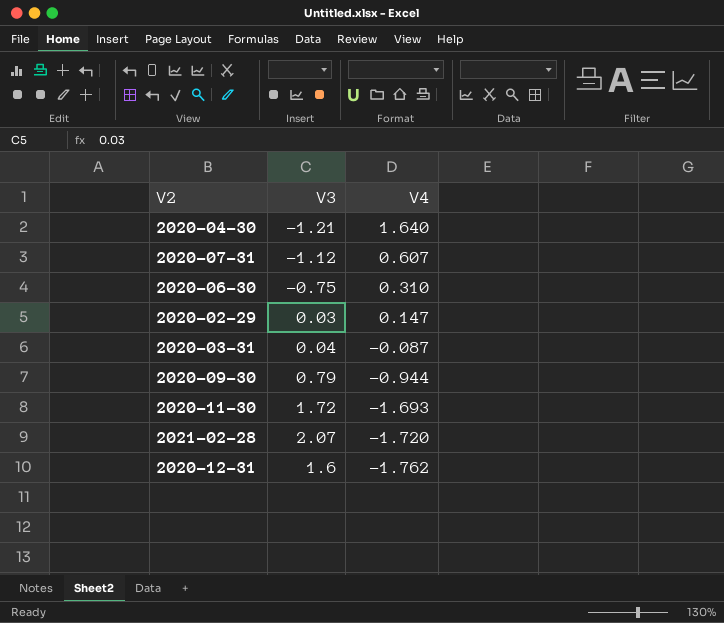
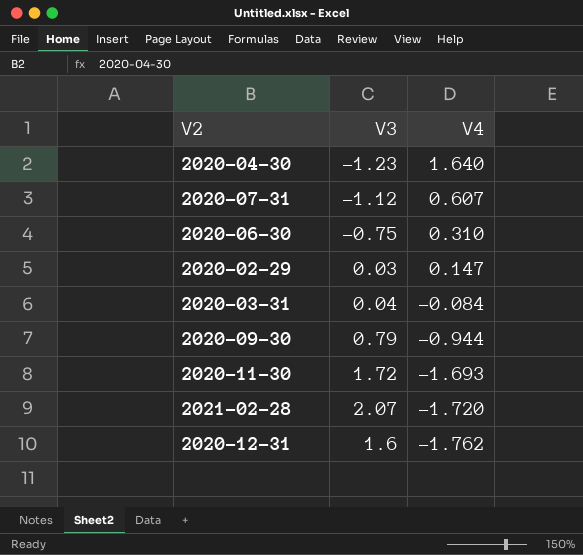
2020-04-30 | V3: -1.21 -> -1.23
2020-03-31 | V4: -0.087 -> -0.084

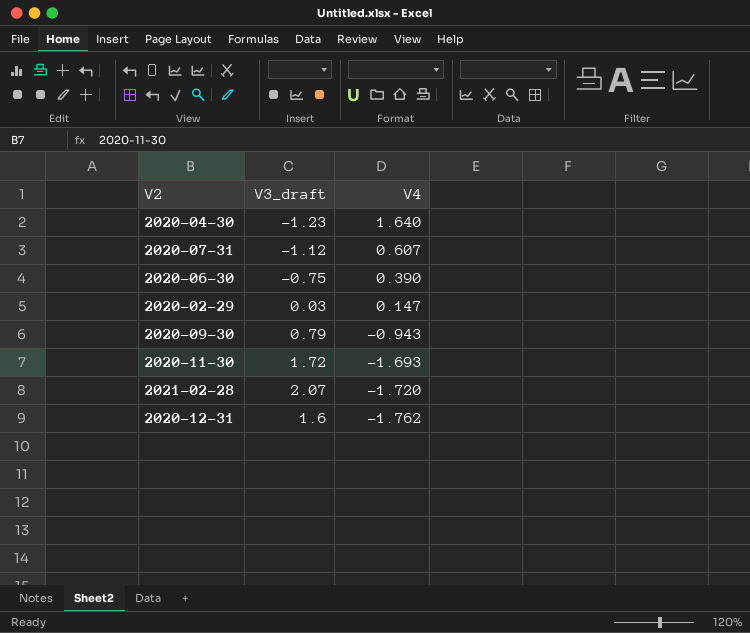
column name: V3 -> V3_draft
row 2020-03-31: 0.04 | -0.084 -> none
2020-06-30 | V4: 0.310 -> 0.390
2020-09-30 | V4: -0.944 -> -0.943

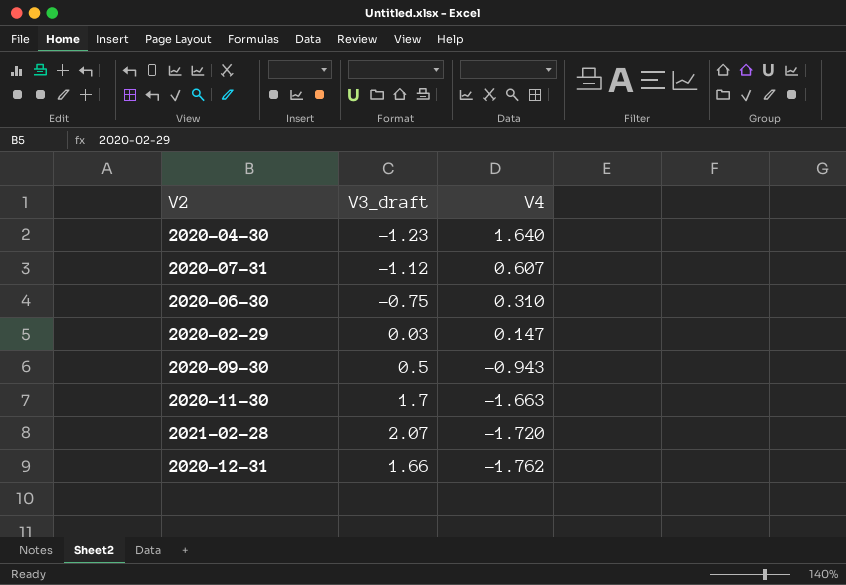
2020-06-30 | V4: 0.390 -> 0.310
2020-09-30 | V3_draft: 0.79 -> 0.5
2020-11-30 | V3_draft: 1.72 -> 1.7
2020-11-30 | V4: -1.693 -> -1.663
2020-12-31 | V3_draft: 1.6 -> 1.66

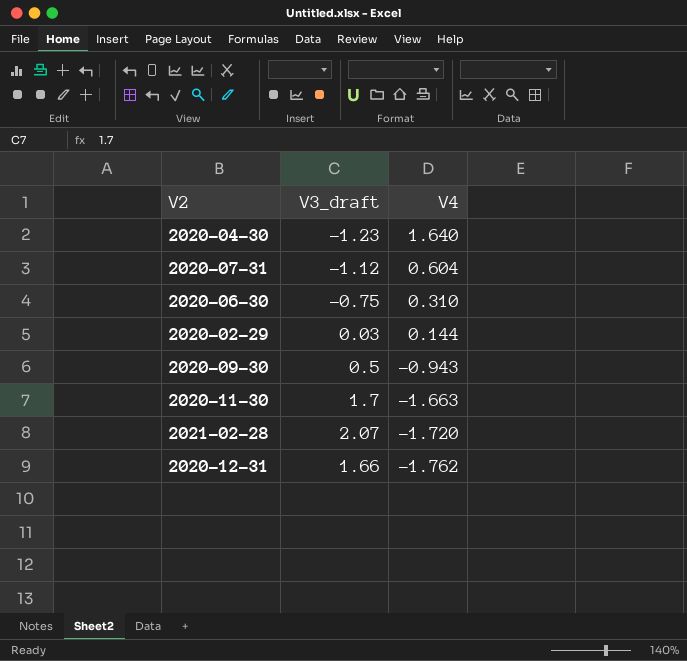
2020-07-31 | V4: 0.607 -> 0.604
2020-02-29 | V4: 0.147 -> 0.144

